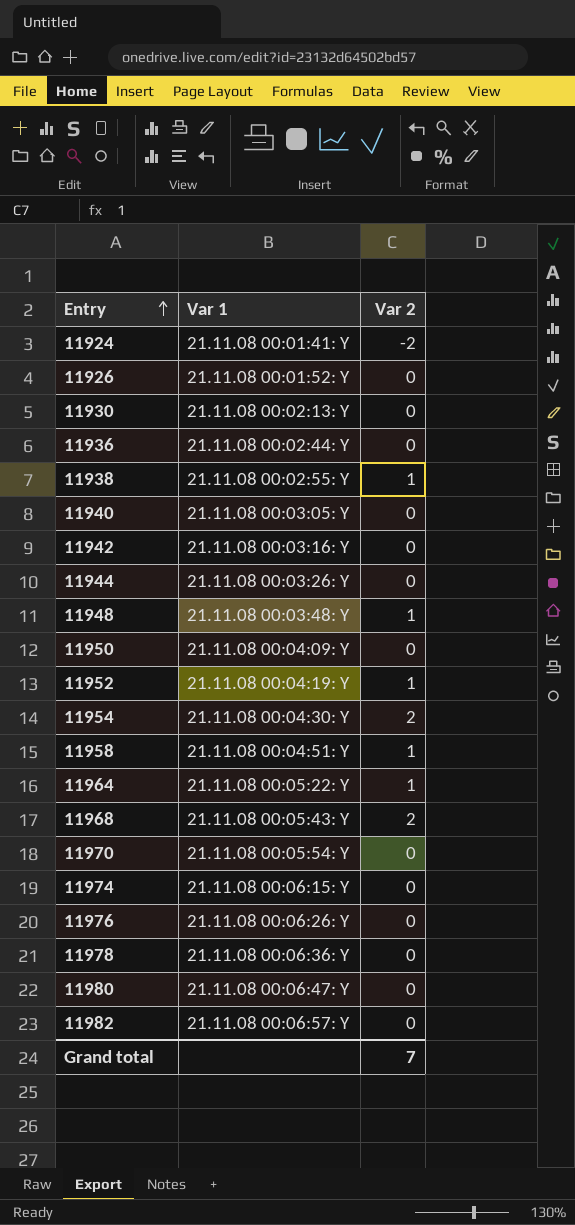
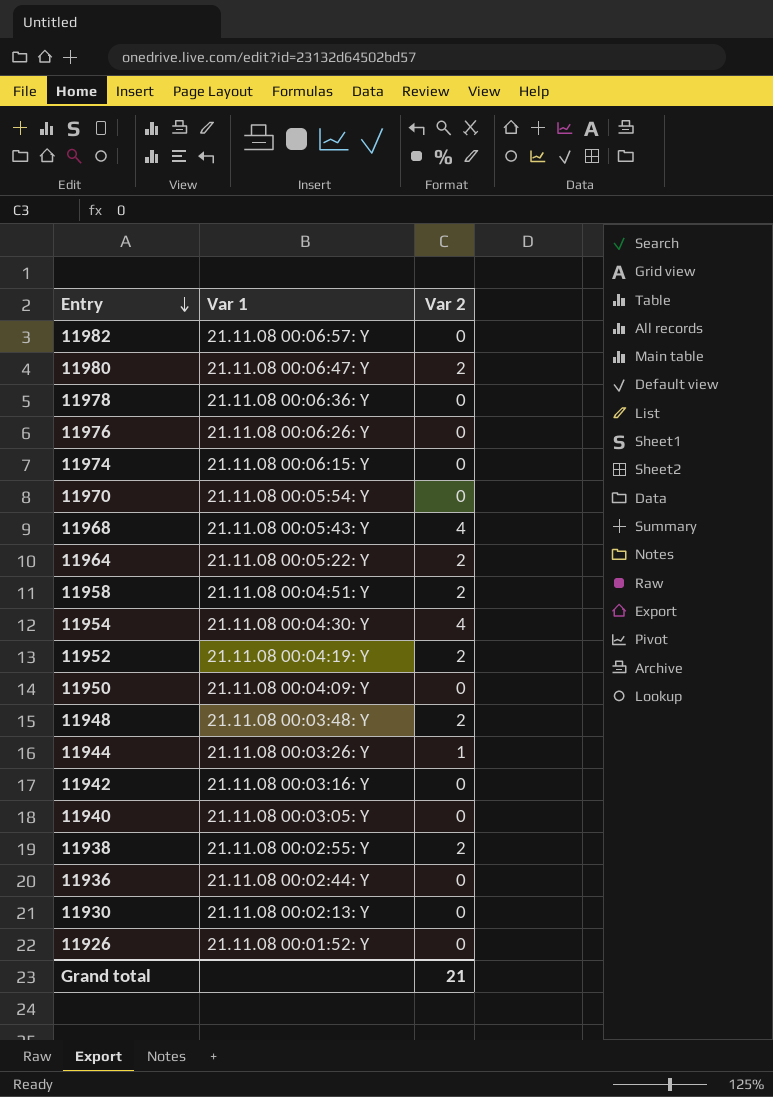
row order: Entry ascending -> Entry descending
row 11924: 21.11.08 00:01:41: Y | -2 -> none
11980 | Var 2: 0 -> 2
11968 | Var 2: 2 -> 4
11964 | Var 2: 1 -> 2
11958 | Var 2: 1 -> 2
11954 | Var 2: 2 -> 4
11952 | Var 2: 1 -> 2
11948 | Var 2: 1 -> 2
11944 | Var 2: 0 -> 1
11938 | Var 2: 1 -> 2
Grand total | Var 2: 7 -> 21

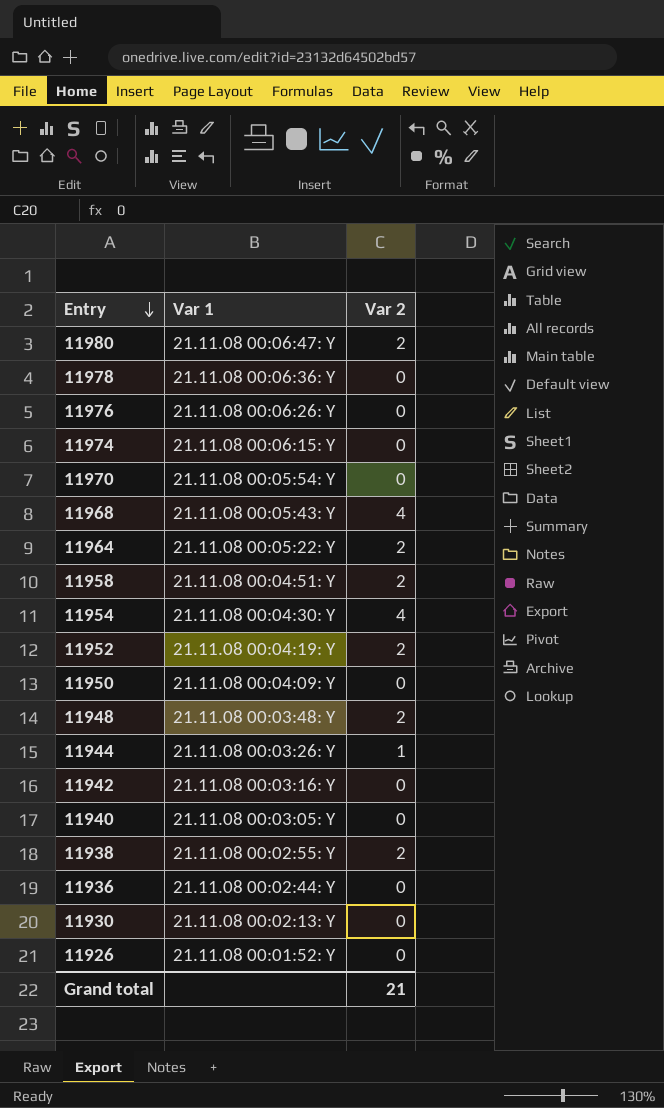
row 11982: 21.11.08 00:06:57: Y | 0 -> none

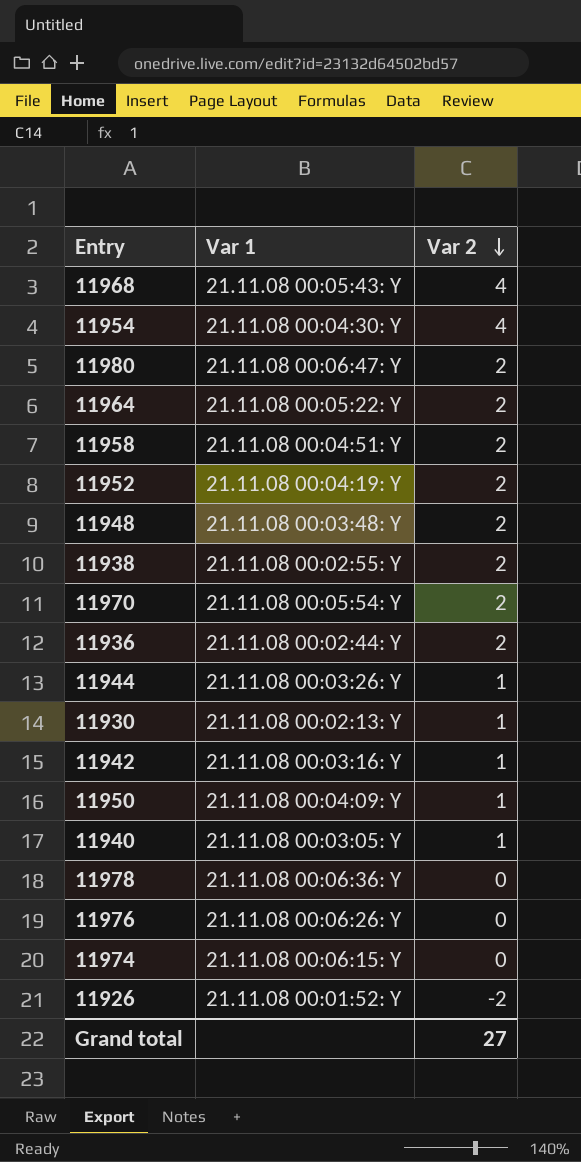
row order: Entry descending -> Var 2 descending
11970 | Var 2: 0 -> 2
11936 | Var 2: 0 -> 2
11930 | Var 2: 0 -> 1
11942 | Var 2: 0 -> 1
11950 | Var 2: 0 -> 1
11940 | Var 2: 0 -> 1
11926 | Var 2: 0 -> -2
Grand total | Var 2: 21 -> 27

